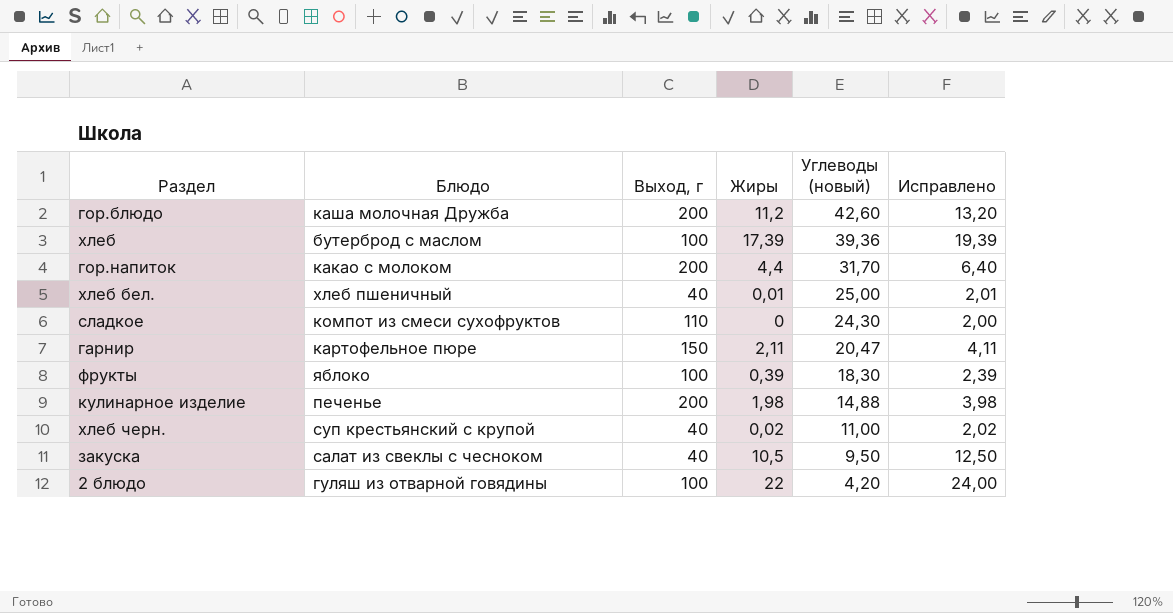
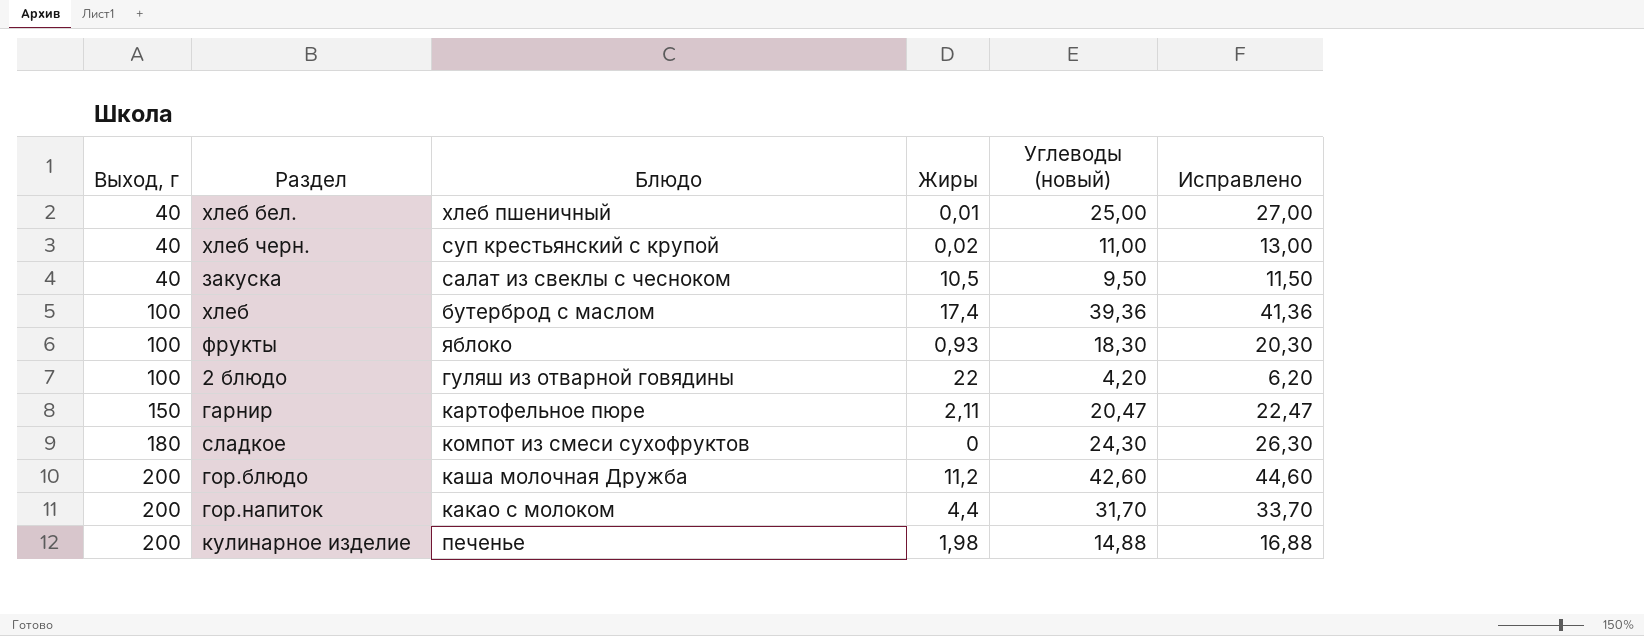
row order: Углеводы (новый) descending -> Выход, г ascending
column Выход, г | position: 3 -> 1
column Исправлено | formula: [Жиры] + 2 -> [Углеводы (новый)] + 2
хлеб | Жиры: 17,39 -> 17,4
фрукты | Жиры: 0,39 -> 0,93
сладкое | Выход, г: 110 -> 180

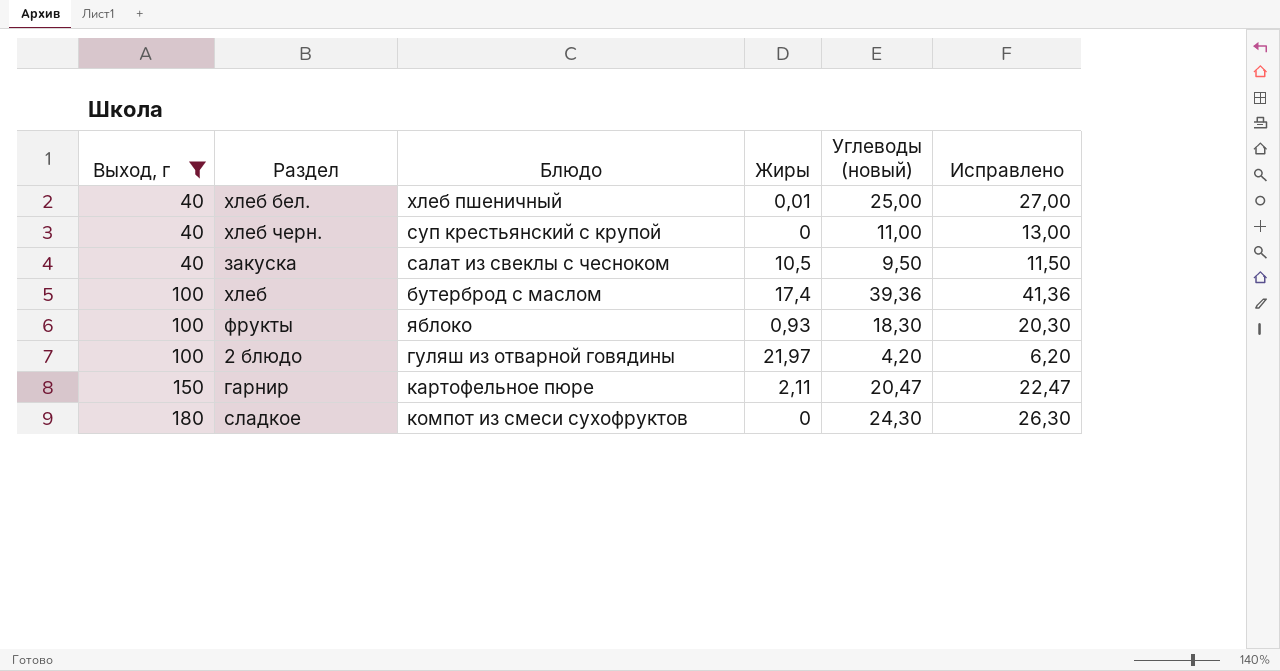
filter: none -> Выход, г != 200
хлеб черн. | Жиры: 0,02 -> 0
2 блюдо | Жиры: 22 -> 21,97

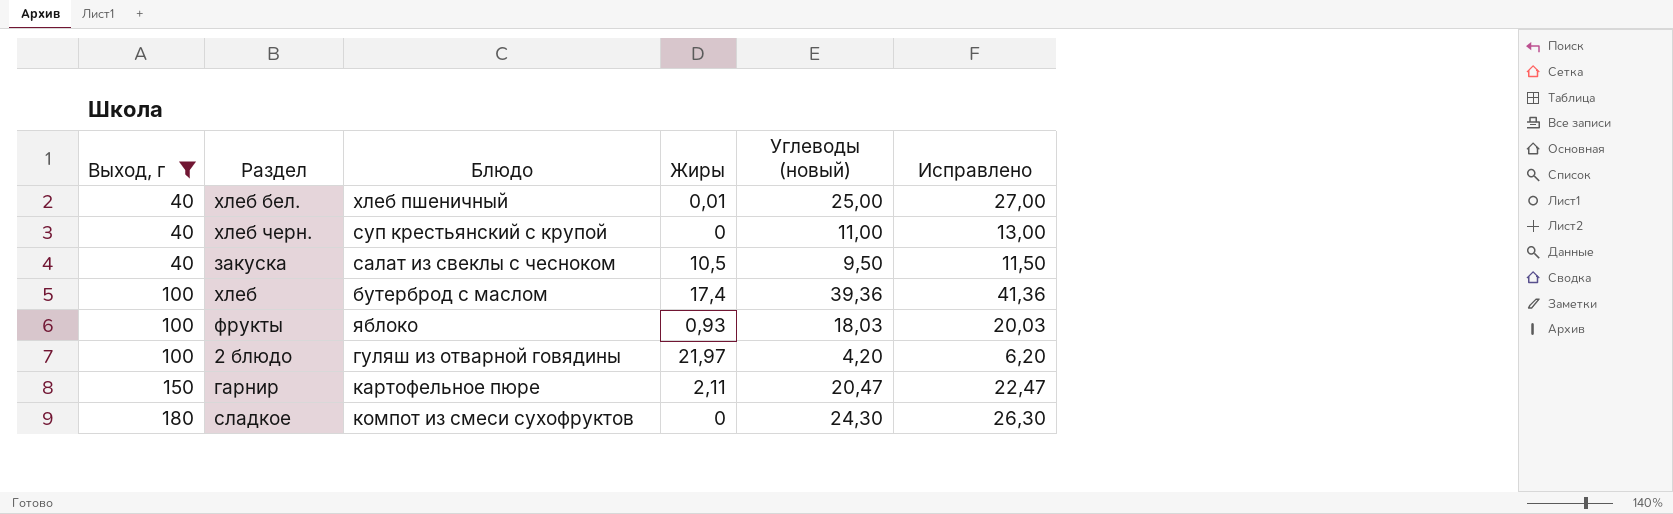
фрукты | Углеводы (новый): 18,30 -> 18,03
фрукты | Исправлено: 20,30 -> 20,03

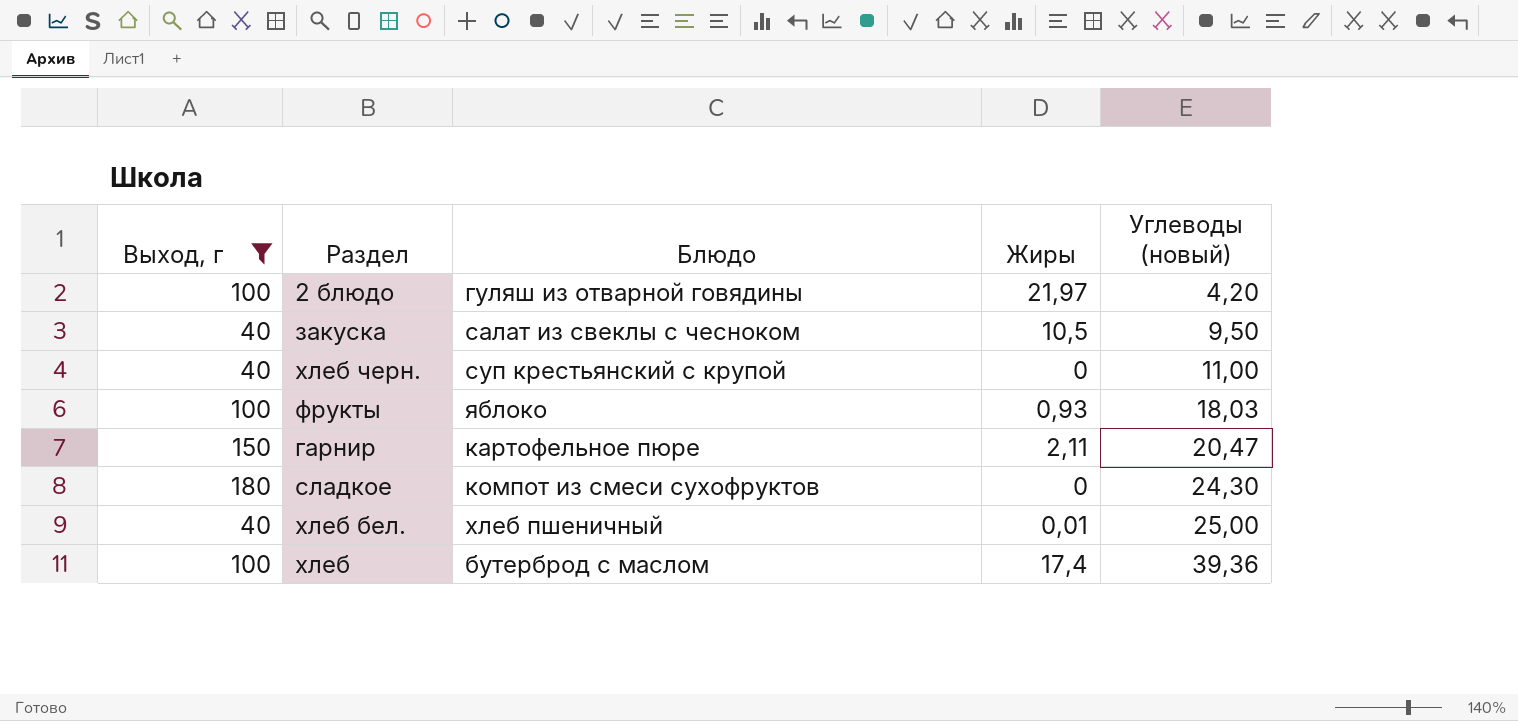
row order: Выход, г ascending -> Углеводы (новый) ascending
column Исправлено | formula: [Углеводы (новый)] + 2 -> none

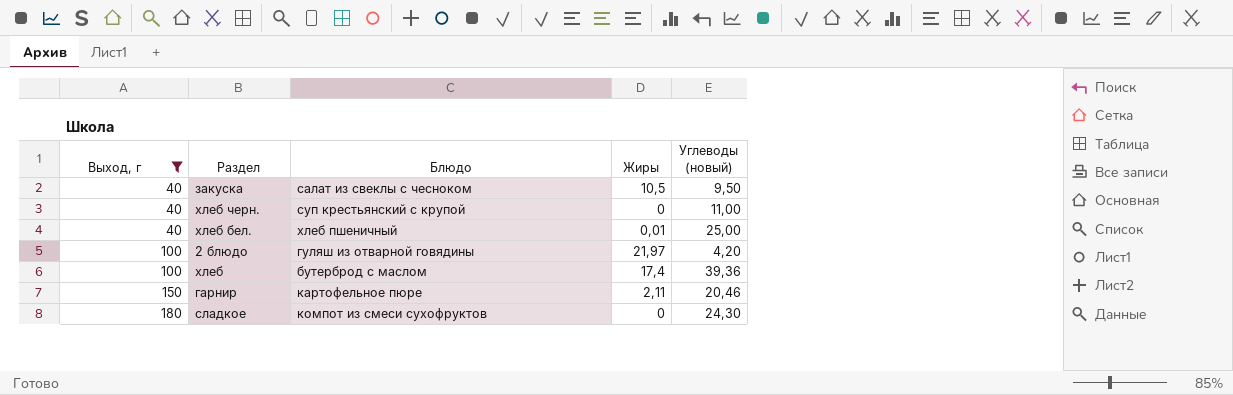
row order: Углеводы (новый) ascending -> Выход, г ascending
row фрукты: 100 | яблоко | 0,93 | 18,03 -> none
гарнир | Углеводы (новый): 20,47 -> 20,46

